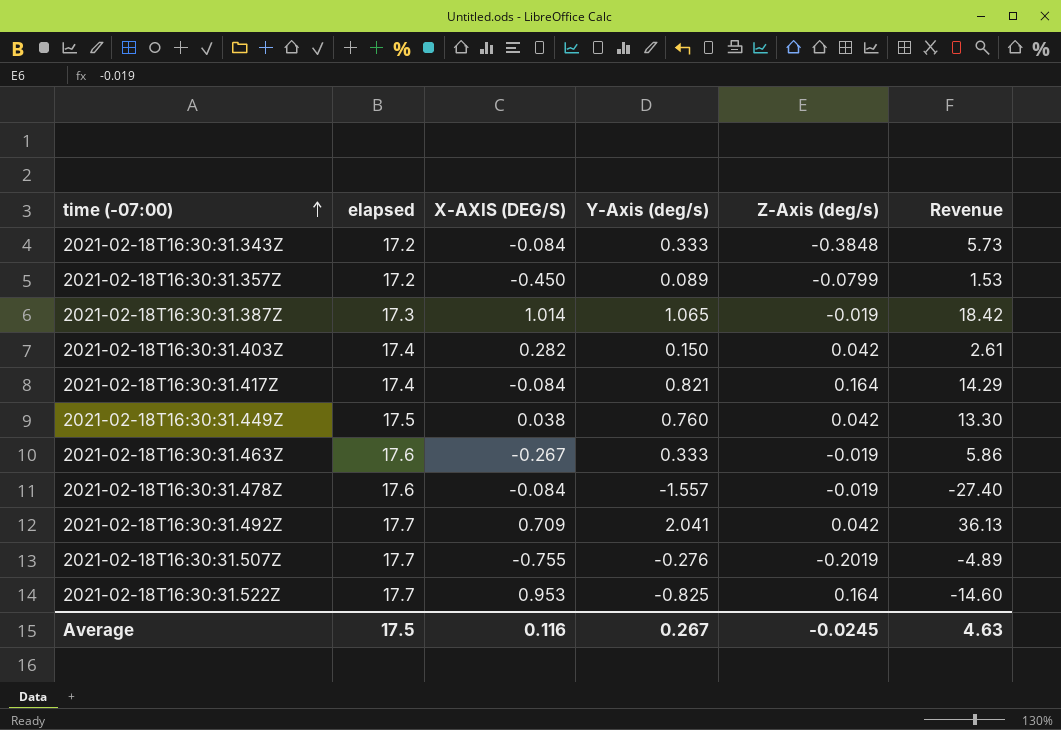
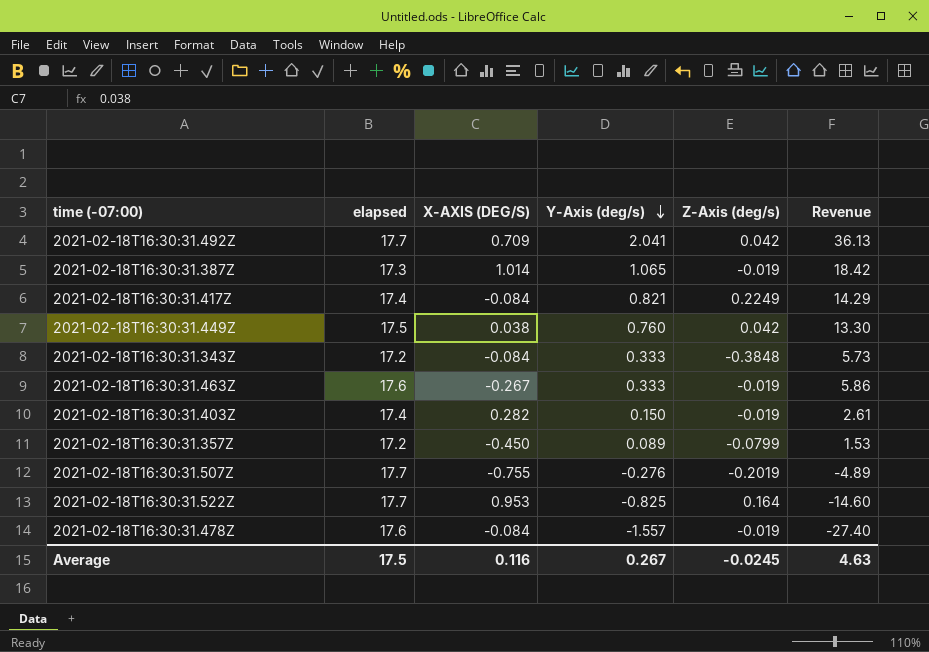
row order: time (-07:00) ascending -> Y-Axis (deg/s) descending
2021-02-18T16:30:31.417Z | Z-Axis (deg/s): 0.164 -> 0.2249
2021-02-18T16:30:31.403Z | Z-Axis (deg/s): 0.042 -> -0.019

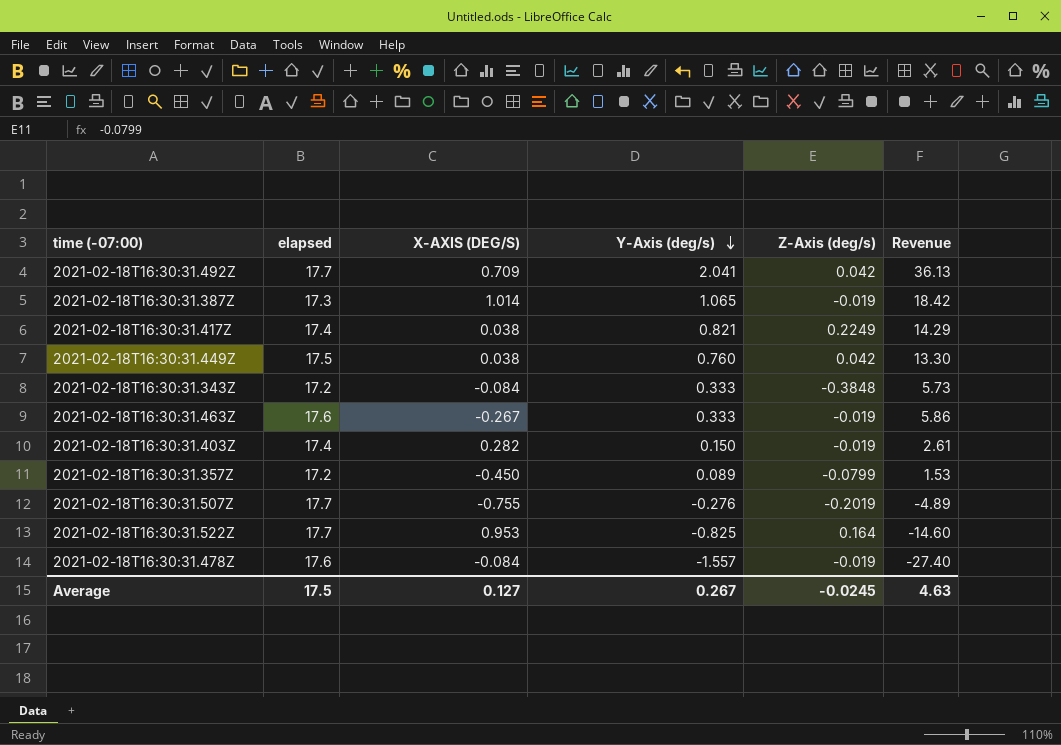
2021-02-18T16:30:31.417Z | X-AXIS (DEG/S): -0.084 -> 0.038
Average | X-AXIS (DEG/S): 0.116 -> 0.127

